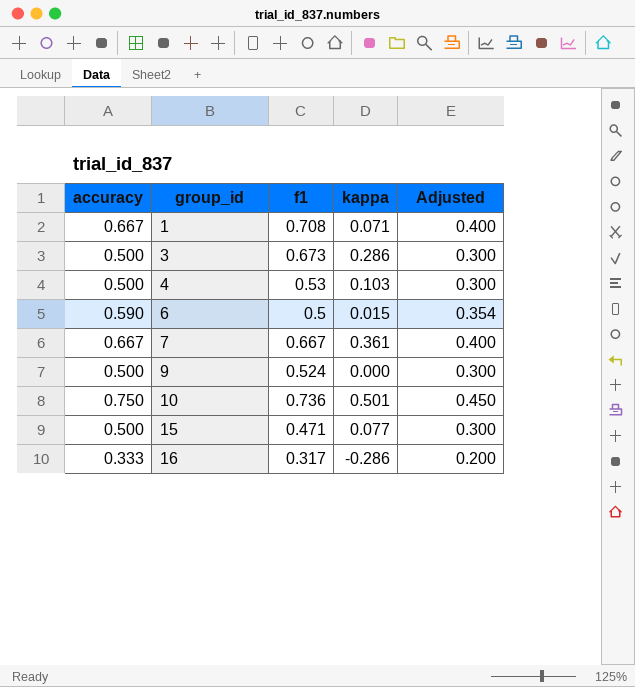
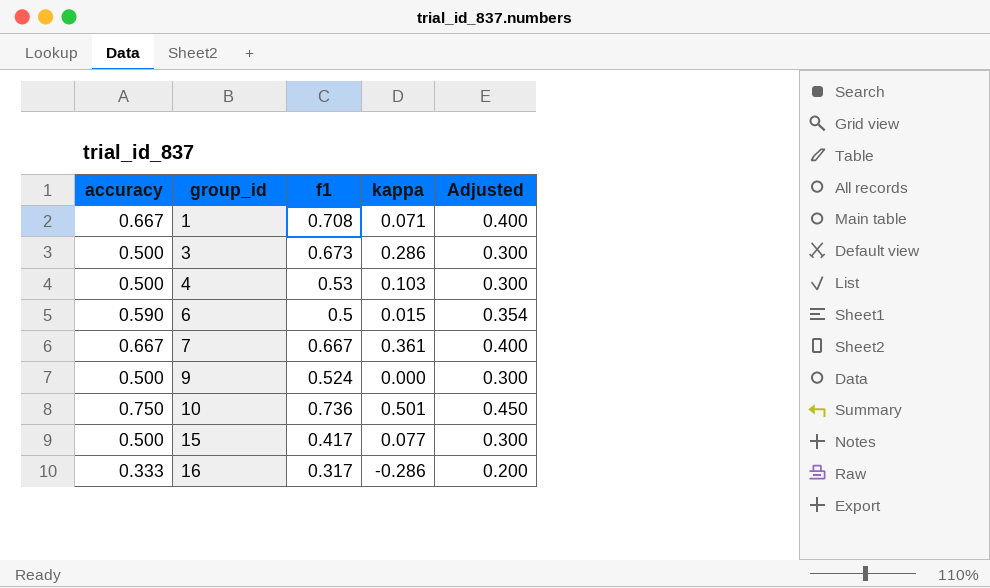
15 | f1: 0.471 -> 0.417

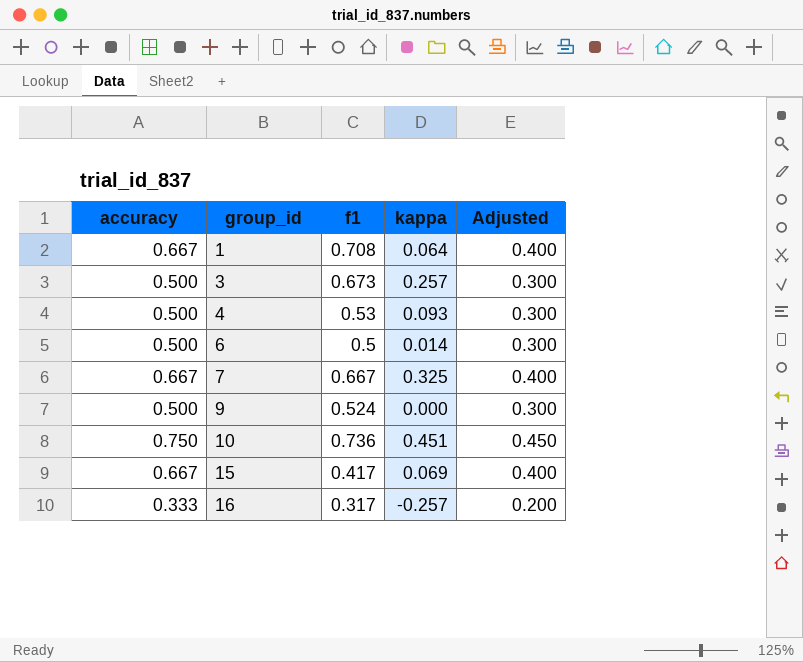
1 | kappa: 0.071 -> 0.064
3 | kappa: 0.286 -> 0.257
4 | kappa: 0.103 -> 0.093
6 | accuracy: 0.590 -> 0.500
6 | kappa: 0.015 -> 0.014
6 | Adjusted: 0.354 -> 0.300
7 | kappa: 0.361 -> 0.325
10 | kappa: 0.501 -> 0.451
15 | accuracy: 0.500 -> 0.667
15 | kappa: 0.077 -> 0.069
15 | Adjusted: 0.300 -> 0.400
16 | kappa: -0.286 -> -0.257

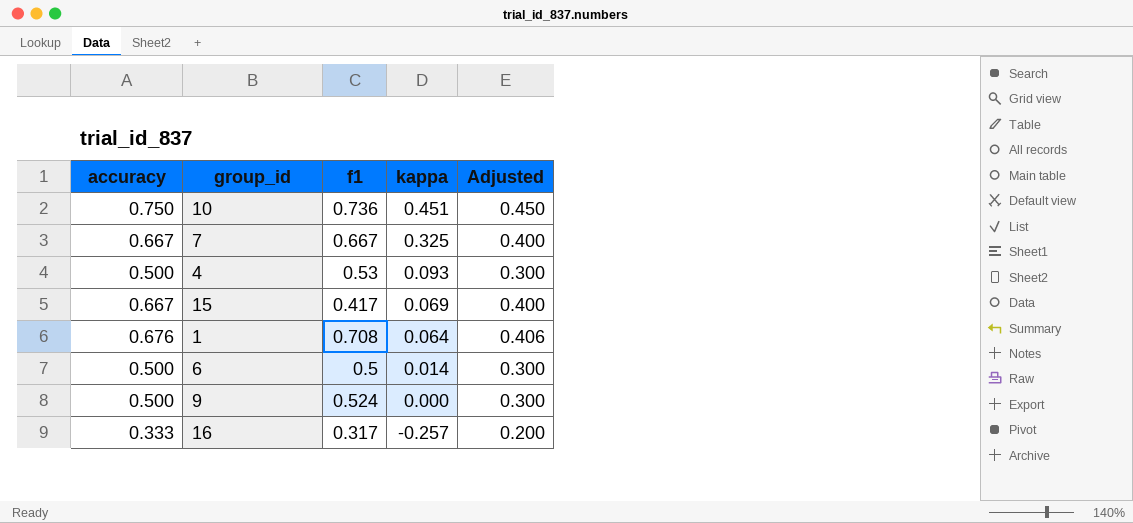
row order: group_id ascending -> kappa descending
row 3: 0.500 | 0.673 | 0.257 | 0.300 -> none
1 | accuracy: 0.667 -> 0.676
1 | Adjusted: 0.400 -> 0.406

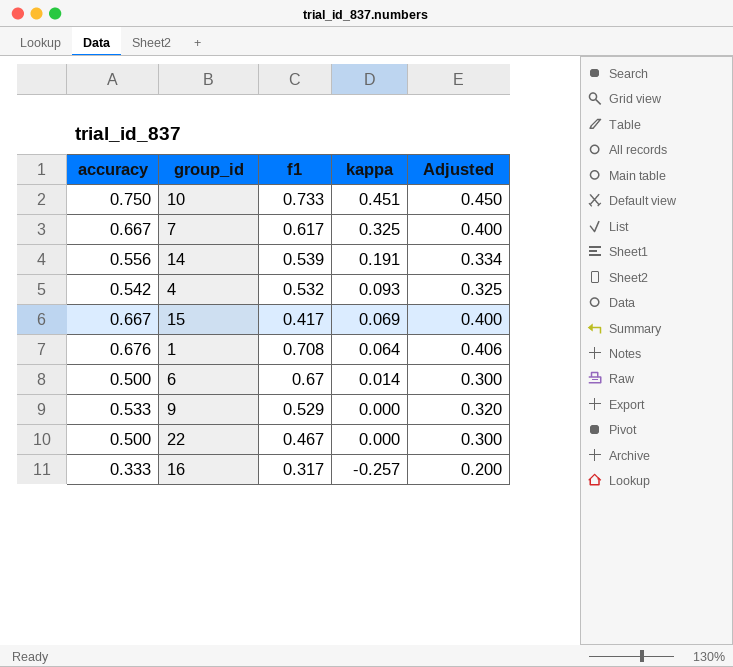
10 | f1: 0.736 -> 0.733
7 | f1: 0.667 -> 0.617
row 14: none -> 0.556 | 0.539 | 0.191 | 0.334
4 | accuracy: 0.500 -> 0.542
4 | f1: 0.53 -> 0.532
4 | Adjusted: 0.300 -> 0.325
6 | f1: 0.5 -> 0.67
9 | accuracy: 0.500 -> 0.533
9 | f1: 0.524 -> 0.529
9 | Adjusted: 0.300 -> 0.320
row 22: none -> 0.500 | 0.467 | 0.000 | 0.300

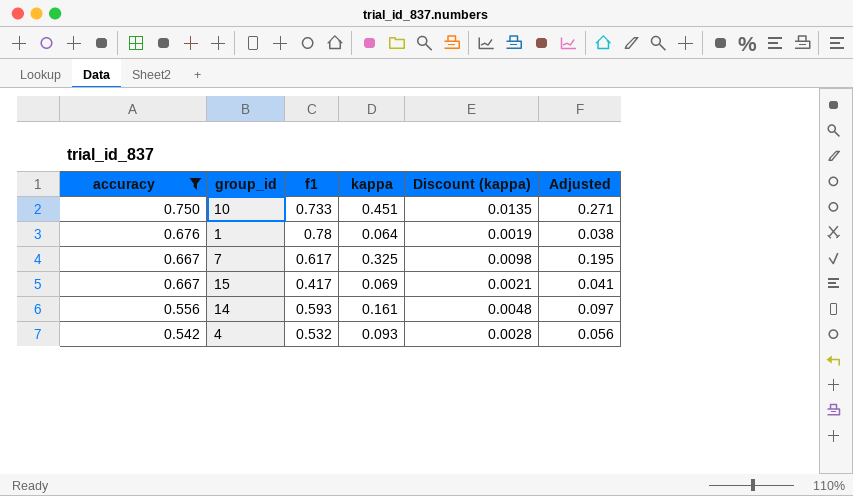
filter: none -> accuracy >= 0.542
row order: kappa descending -> accuracy descending
column Discount (kappa) | formula: none -> [kappa] * 0.03
column Adjusted | formula: [accuracy] * 0.6 -> [kappa] * 0.6
1 | f1: 0.708 -> 0.78
14 | f1: 0.539 -> 0.593
14 | kappa: 0.191 -> 0.161

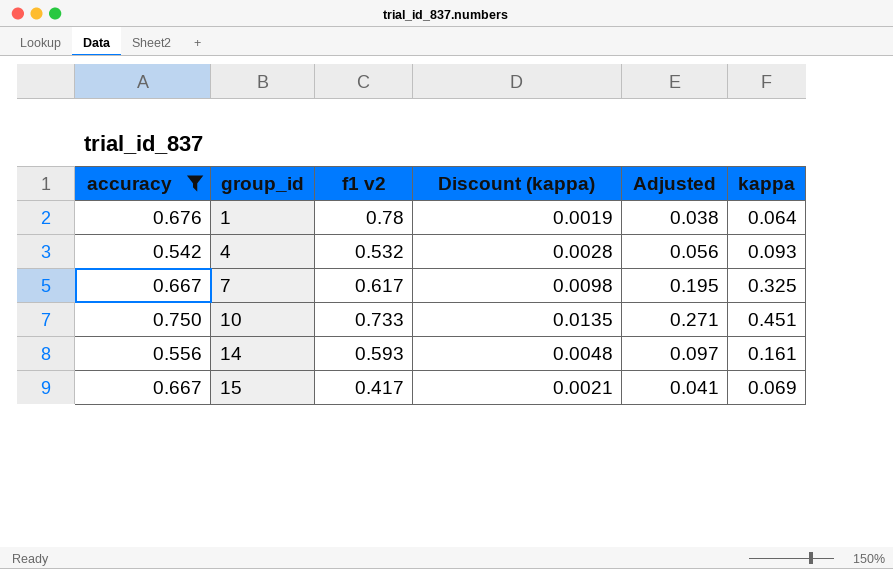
row order: accuracy descending -> group_id ascending
column name: f1 -> f1 v2
column kappa | position: 4 -> 6

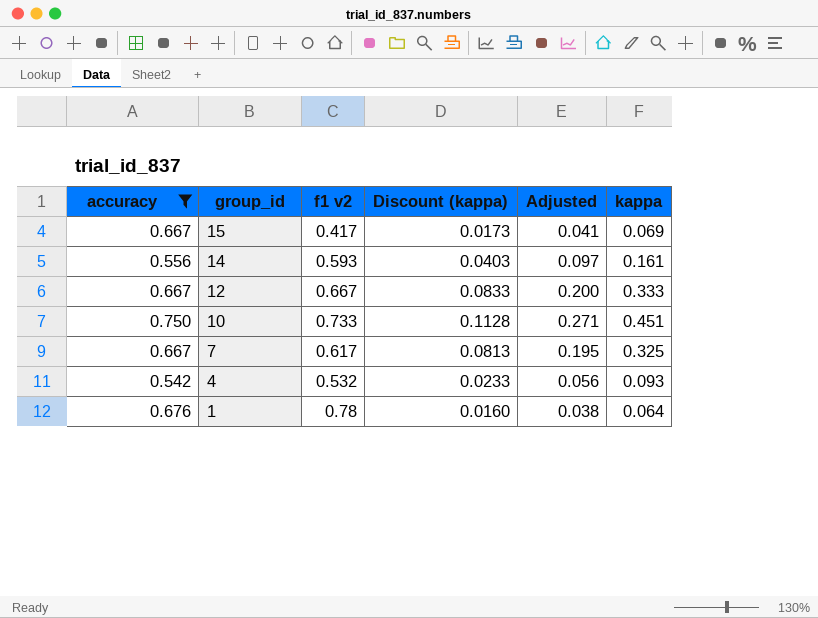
row order: group_id ascending -> group_id descending
column Discount (kappa) | formula: [kappa] * 0.03 -> [kappa] * 0.25
row 12: none -> 0.667 | 0.667 | 0.0833 | 0.200 | 0.333

